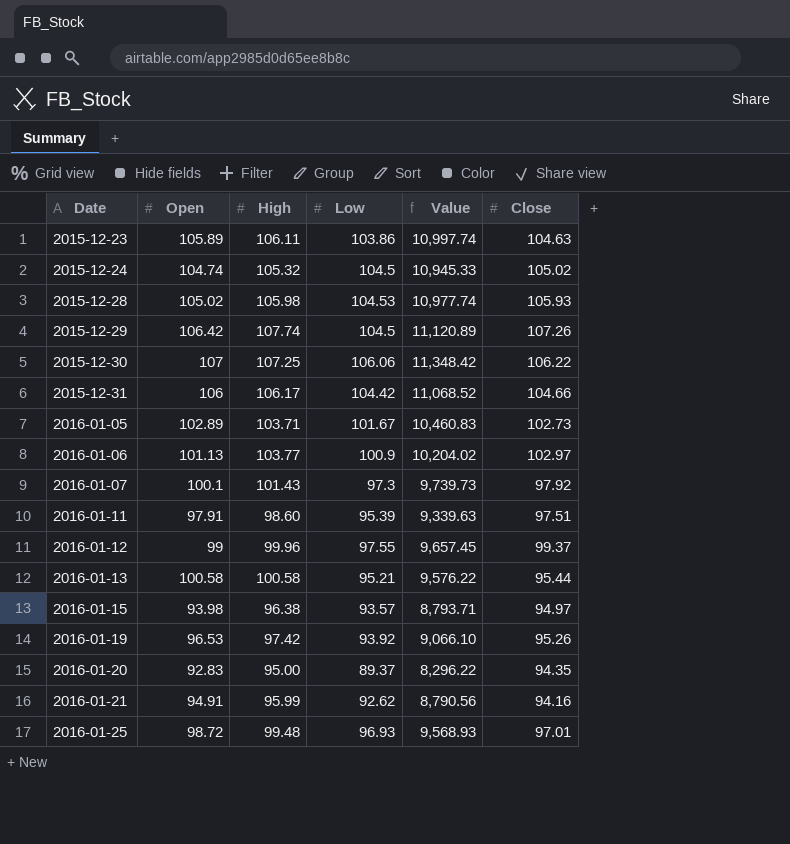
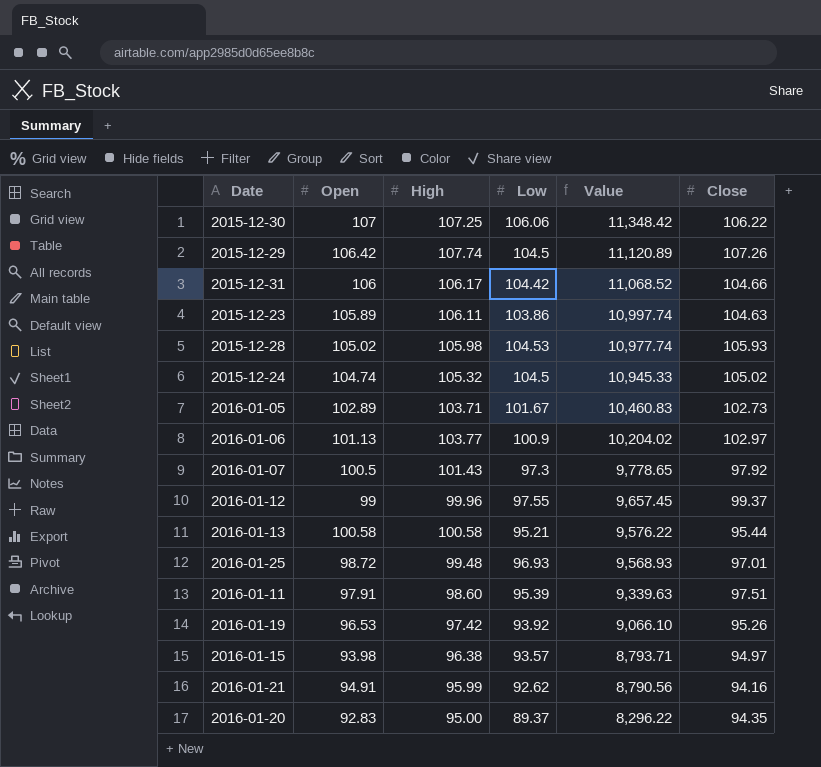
row order: Date ascending -> Value descending
2016-01-07 | Open: 100.1 -> 100.5
2016-01-07 | Value: 9,739.73 -> 9,778.65

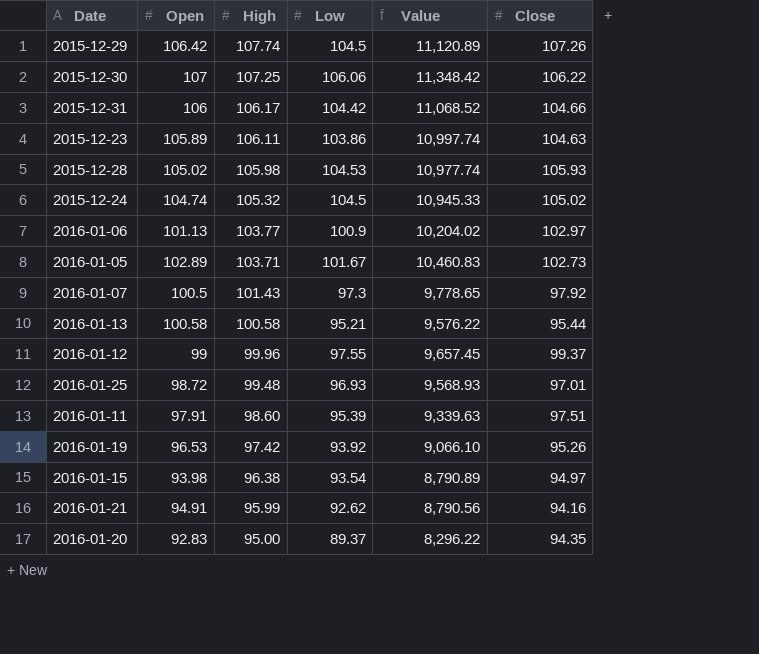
row order: Value descending -> High descending
2016-01-15 | Low: 93.57 -> 93.54
2016-01-15 | Value: 8,793.71 -> 8,790.89

